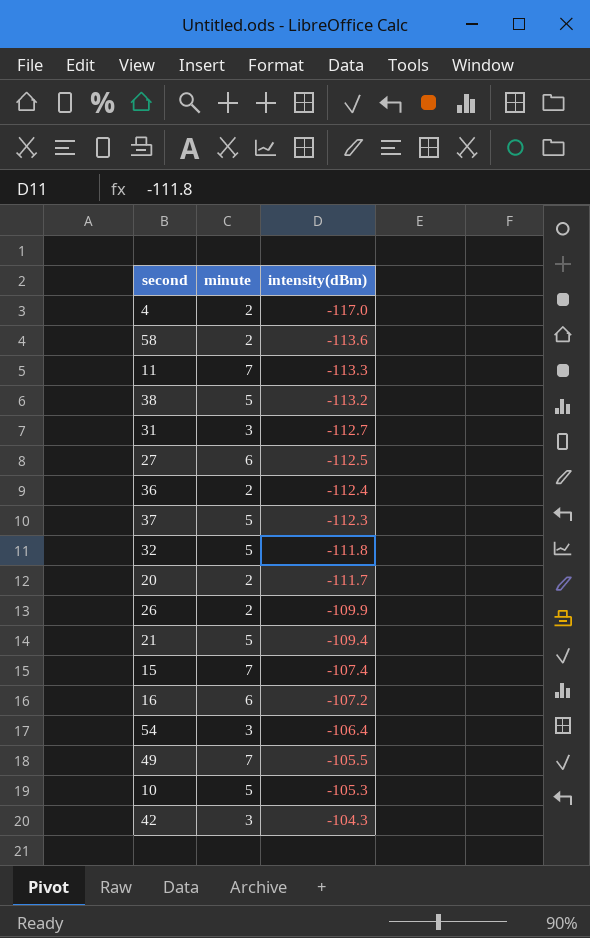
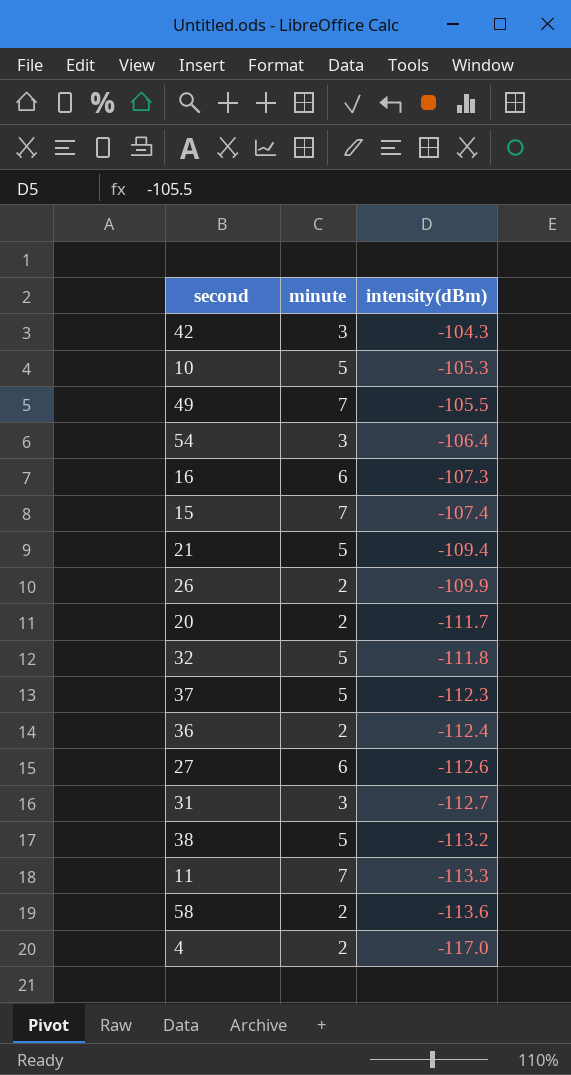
row order: intensity(dBm) ascending -> intensity(dBm) descending
16 | intensity(dBm): -107.2 -> -107.3
27 | intensity(dBm): -112.5 -> -112.6

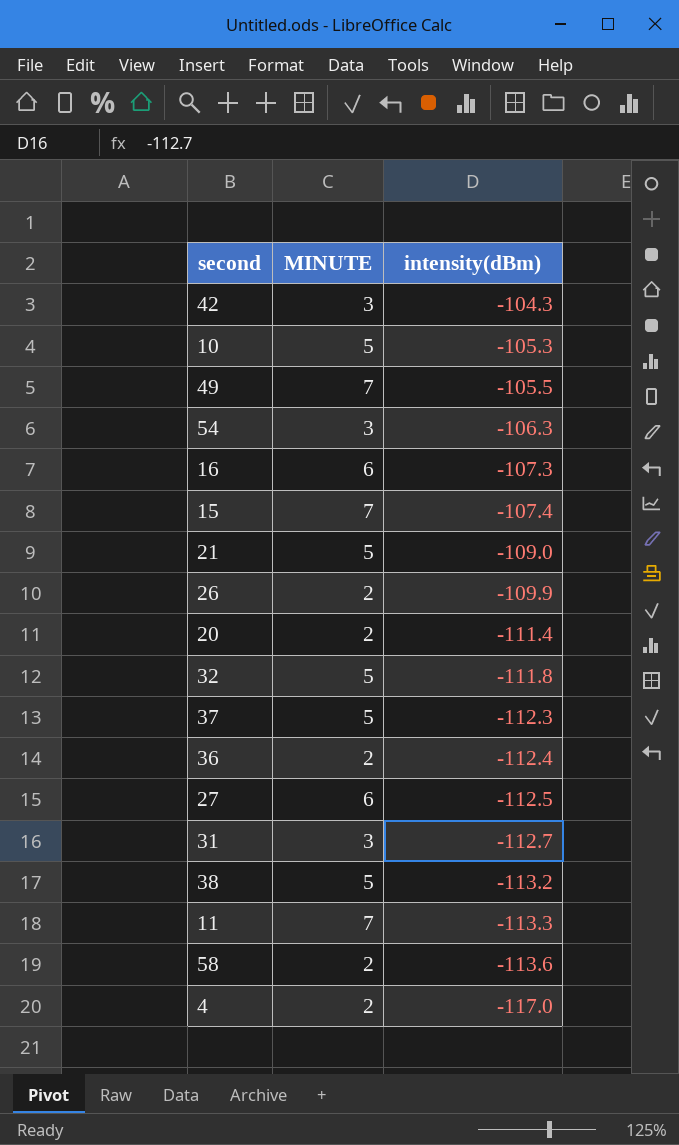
column name: minute -> MINUTE
54 | intensity(dBm): -106.4 -> -106.3
21 | intensity(dBm): -109.4 -> -109.0
20 | intensity(dBm): -111.7 -> -111.4
27 | intensity(dBm): -112.6 -> -112.5

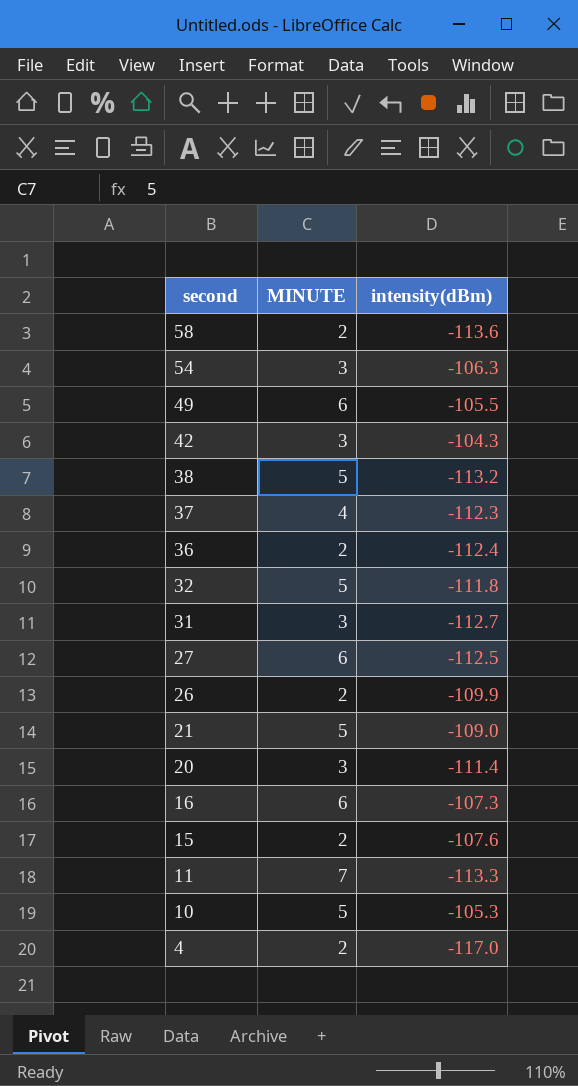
row order: intensity(dBm) descending -> second descending
49 | MINUTE: 7 -> 6
37 | MINUTE: 5 -> 4
20 | MINUTE: 2 -> 3
15 | MINUTE: 7 -> 2
15 | intensity(dBm): -107.4 -> -107.6

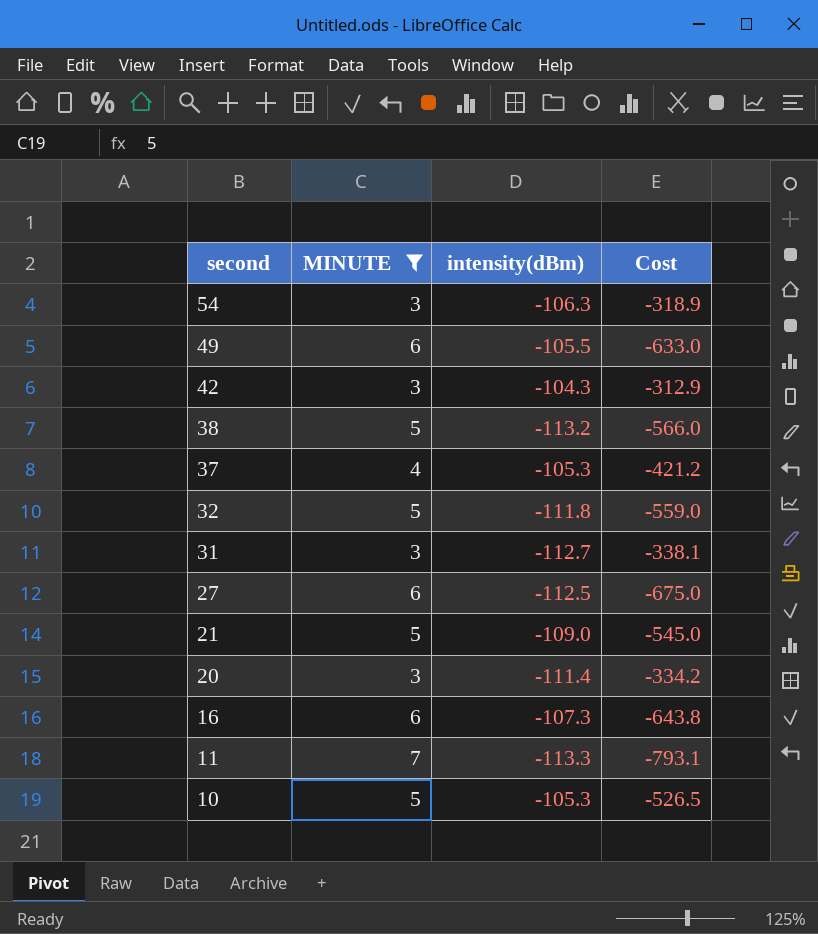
filter: none -> MINUTE != 2
column Cost | formula: none -> [MINUTE] * [intensity(dBm)]
37 | intensity(dBm): -112.3 -> -105.3

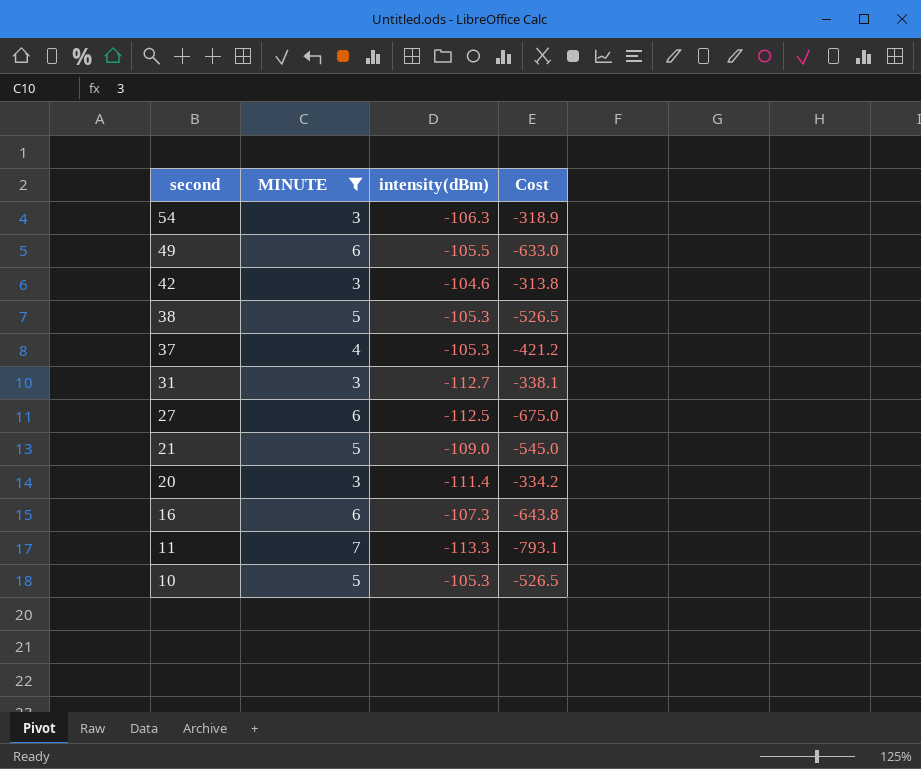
row 32: 5 | -111.8 | -559.0 -> none
42 | intensity(dBm): -104.3 -> -104.6
42 | Cost: -312.9 -> -313.8
38 | intensity(dBm): -113.2 -> -105.3
38 | Cost: -566.0 -> -526.5

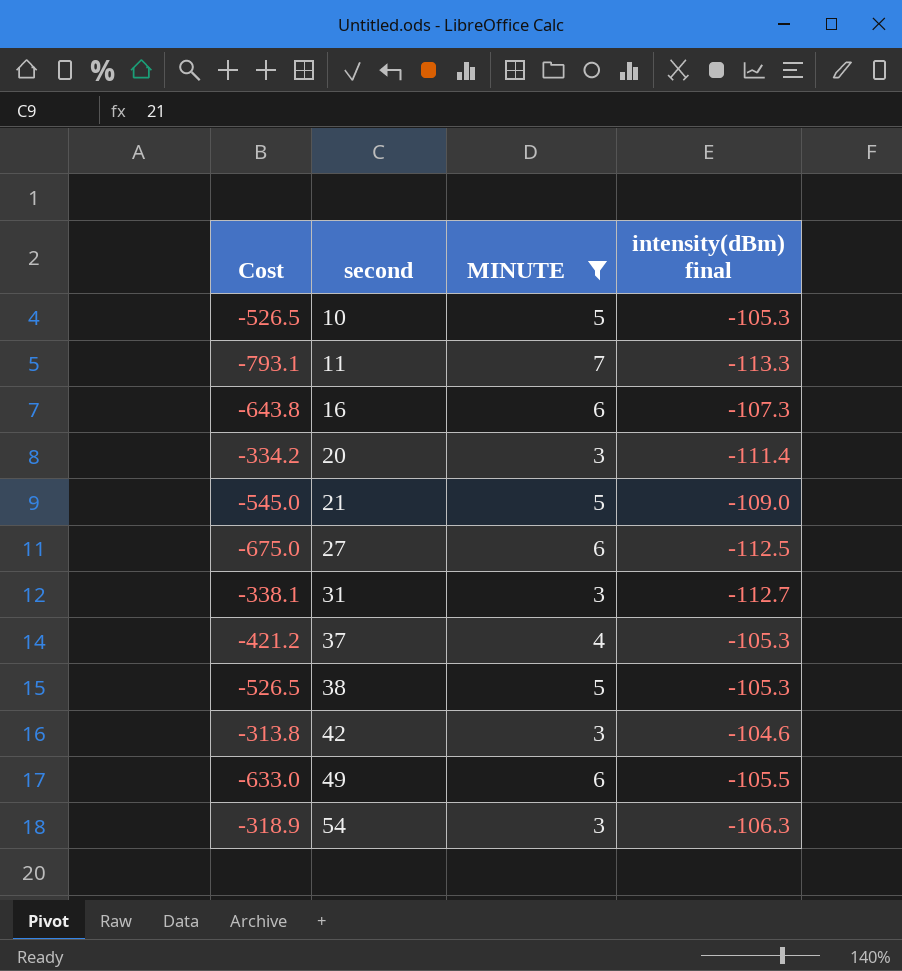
row order: second descending -> second ascending
column Cost | position: 4 -> 1
column name: intensity(dBm) -> intensity(dBm) final

